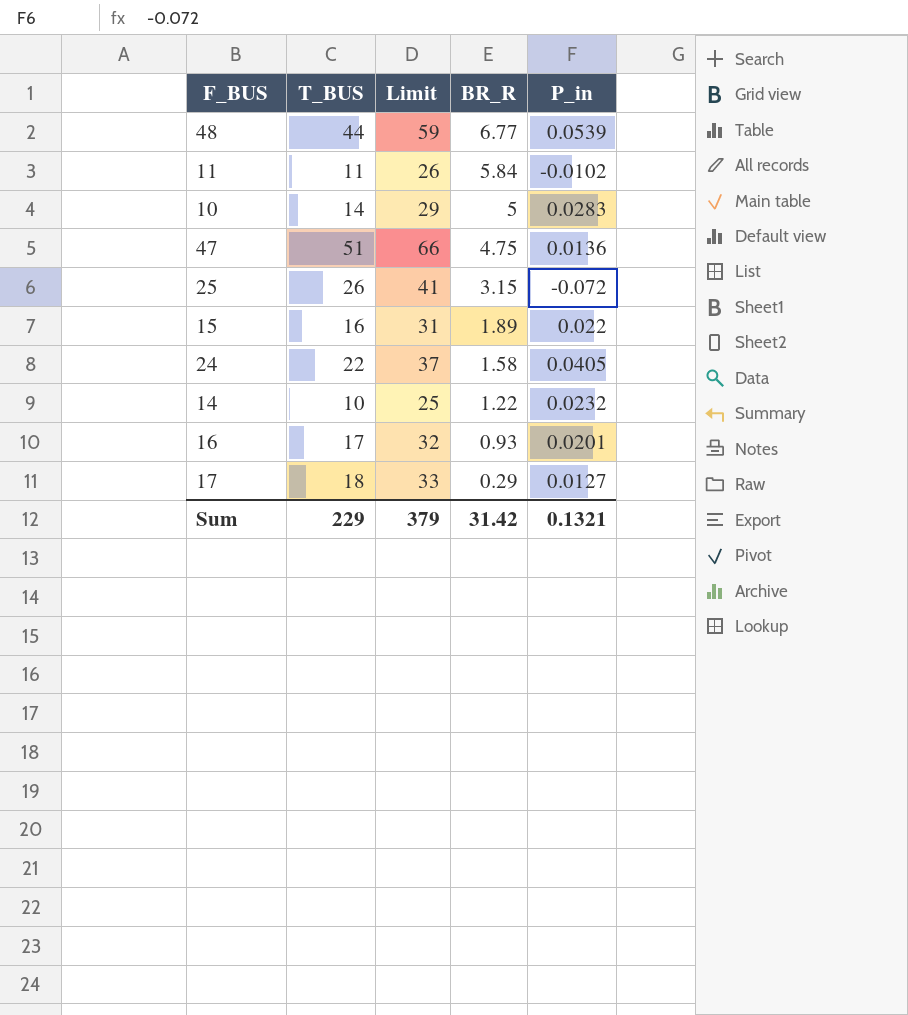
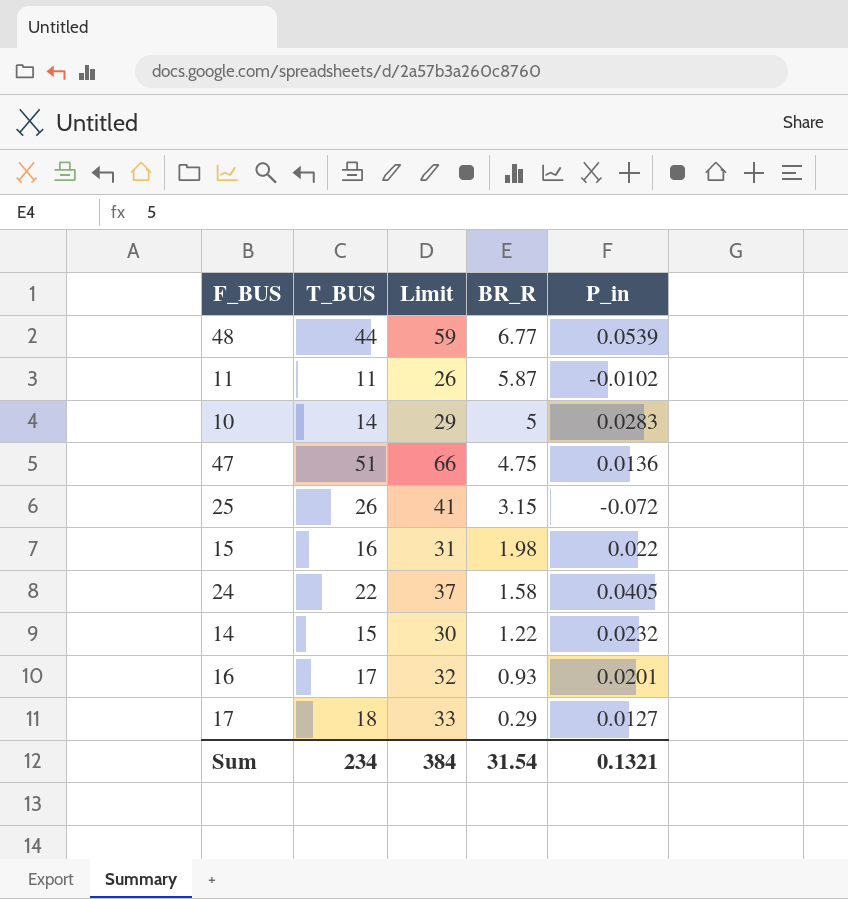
11 | BR_R: 5.84 -> 5.87
15 | BR_R: 1.89 -> 1.98
14 | T_BUS: 10 -> 15
14 | Limit: 25 -> 30
Sum | T_BUS: 229 -> 234
Sum | Limit: 379 -> 384
Sum | BR_R: 31.42 -> 31.54

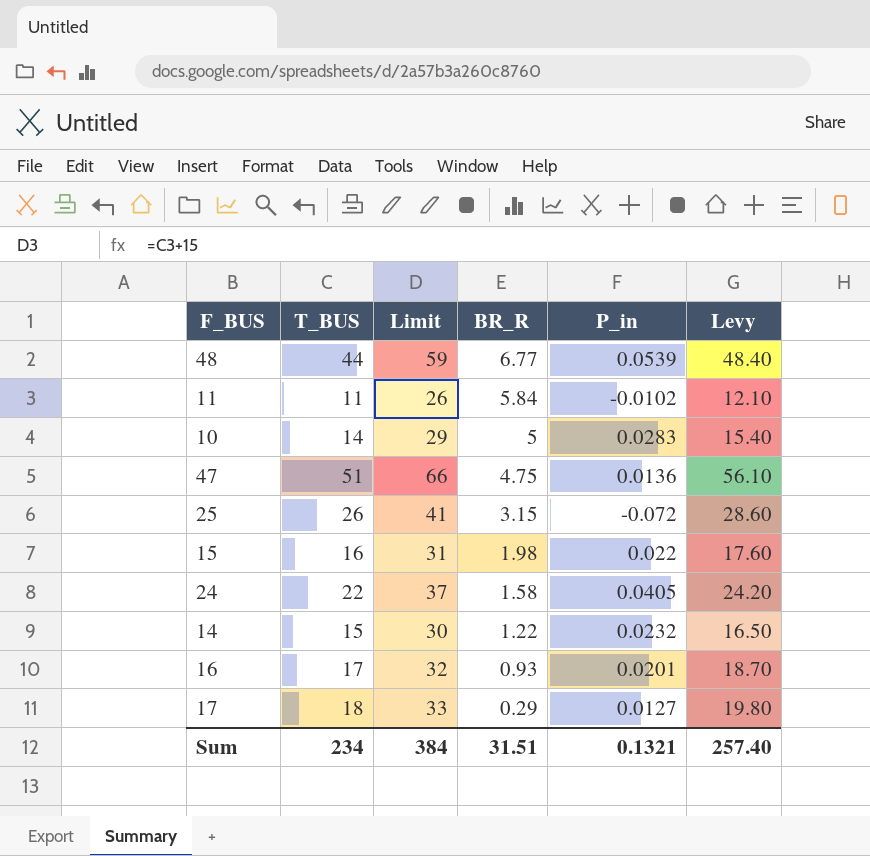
column Levy | formula: none -> [T_BUS] * 1.1
11 | BR_R: 5.87 -> 5.84
Sum | BR_R: 31.54 -> 31.51

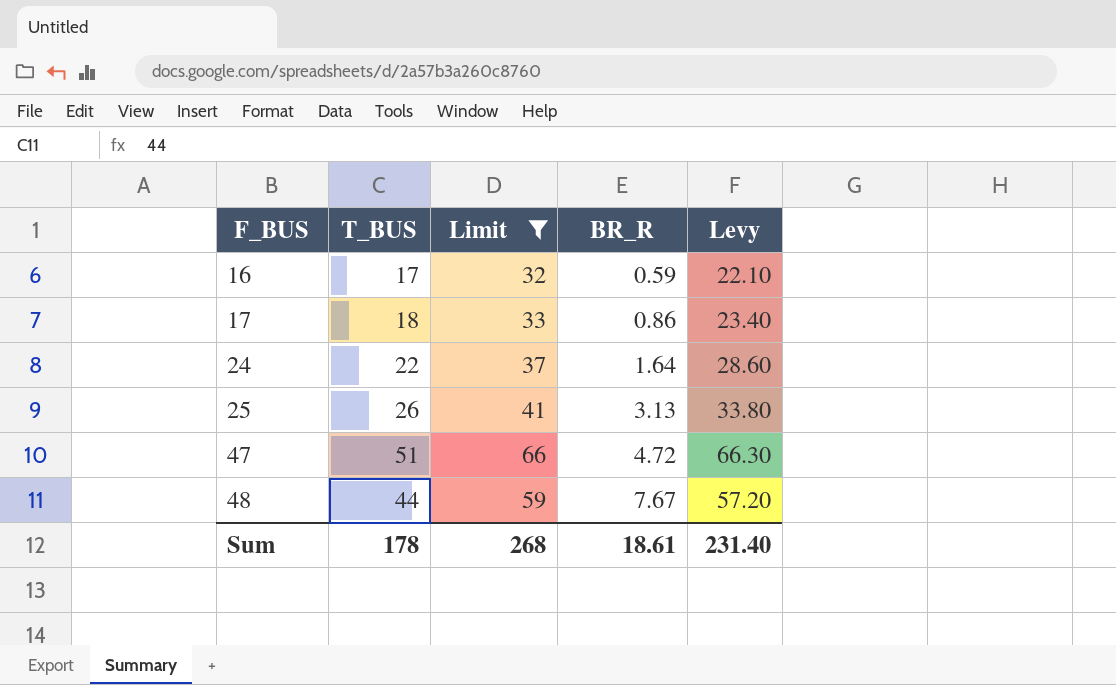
filter: none -> Limit >= 32
row order: BR_R descending -> F_BUS ascending
column P_in | position: 5 -> none
column Levy | formula: [T_BUS] * 1.1 -> [T_BUS] * 1.3
16 | BR_R: 0.93 -> 0.59
17 | BR_R: 0.29 -> 0.86
24 | BR_R: 1.58 -> 1.64
25 | BR_R: 3.15 -> 3.13
47 | BR_R: 4.75 -> 4.72
48 | BR_R: 6.77 -> 7.67
Sum | T_BUS: 234 -> 178
Sum | Limit: 384 -> 268
Sum | BR_R: 31.51 -> 18.61
Sum | Levy: 257.40 -> 231.40

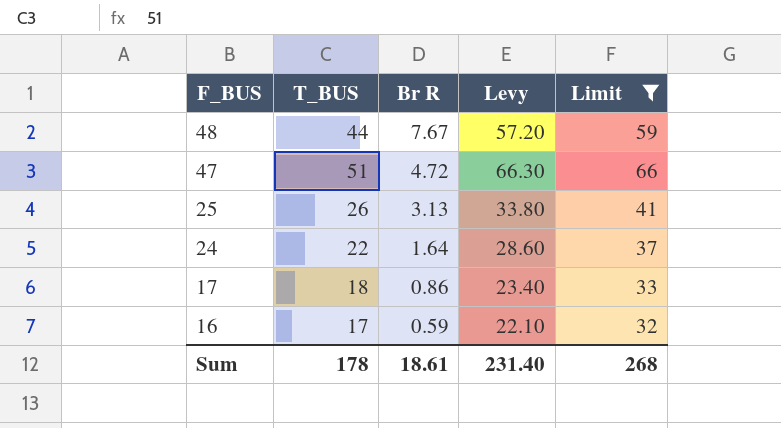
row order: F_BUS ascending -> F_BUS descending
column name: BR_R -> Br R
column Limit | position: 3 -> 5

